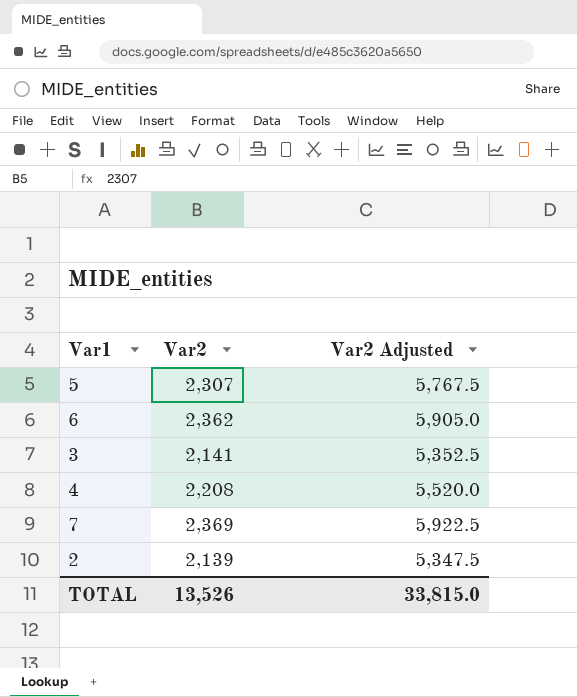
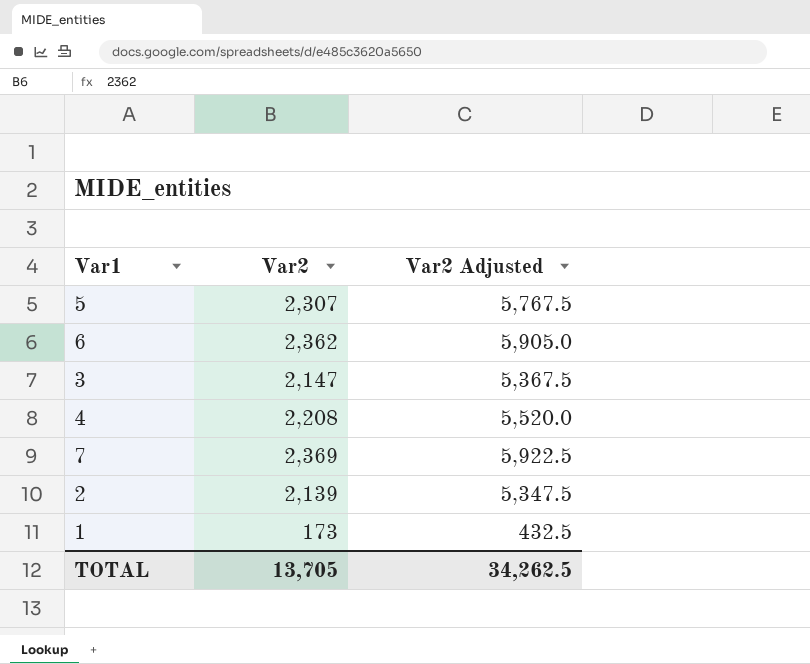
3 | Var2: 2,141 -> 2,147
3 | Var2 Adjusted: 5,352.5 -> 5,367.5
row 1: none -> 173 | 432.5
TOTAL | Var2: 13,526 -> 13,705
TOTAL | Var2 Adjusted: 33,815.0 -> 34,262.5

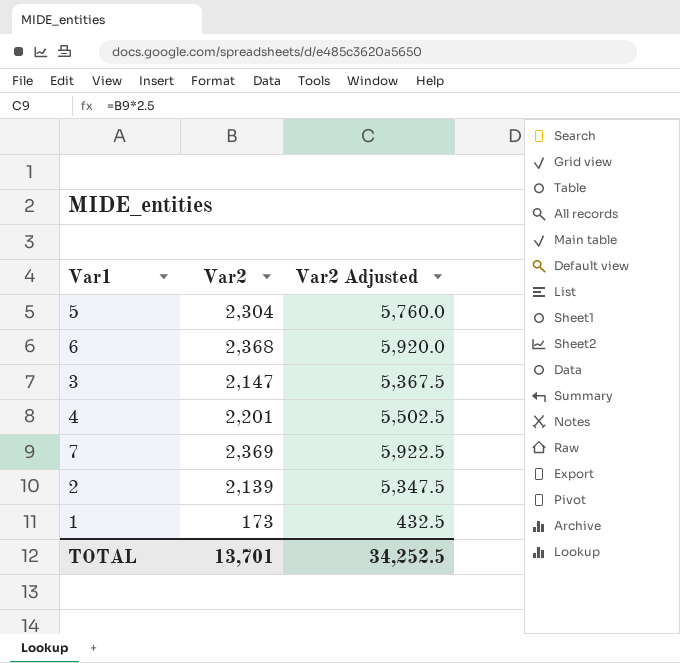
5 | Var2: 2,307 -> 2,304
5 | Var2 Adjusted: 5,767.5 -> 5,760.0
6 | Var2: 2,362 -> 2,368
6 | Var2 Adjusted: 5,905.0 -> 5,920.0
4 | Var2: 2,208 -> 2,201
4 | Var2 Adjusted: 5,520.0 -> 5,502.5
TOTAL | Var2: 13,705 -> 13,701
TOTAL | Var2 Adjusted: 34,262.5 -> 34,252.5

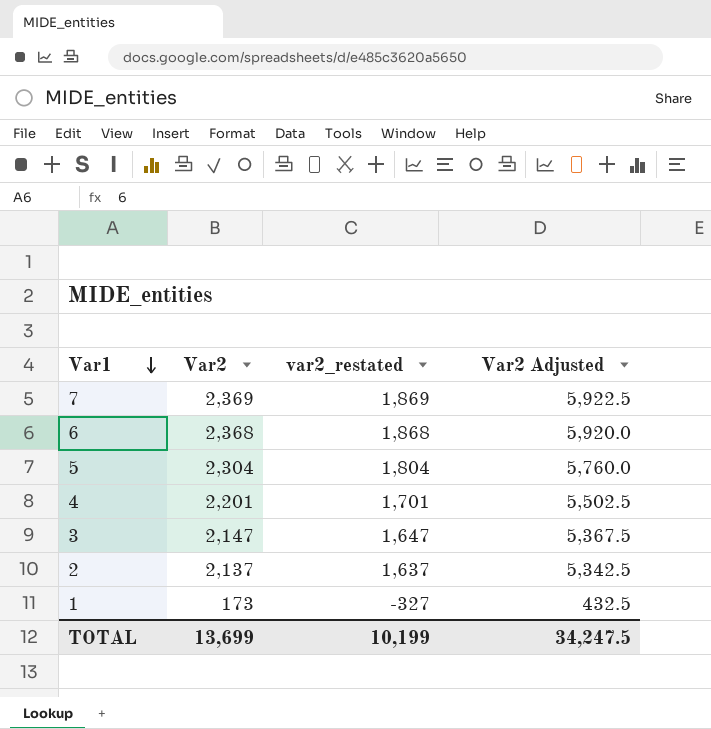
row order: none -> Var1 descending
column var2_restated | formula: none -> [Var2] - 500
2 | Var2: 2,139 -> 2,137
2 | Var2 Adjusted: 5,347.5 -> 5,342.5
TOTAL | Var2: 13,701 -> 13,699
TOTAL | Var2 Adjusted: 34,252.5 -> 34,247.5

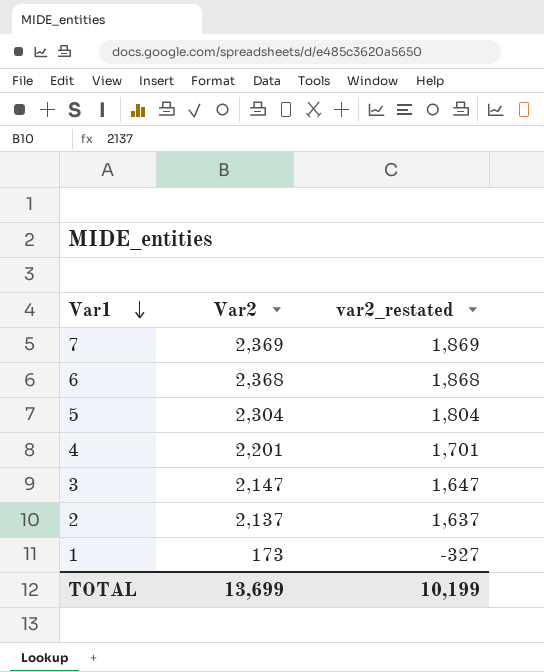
column Var2 Adjusted | formula: [Var2] * 2.5 -> none

